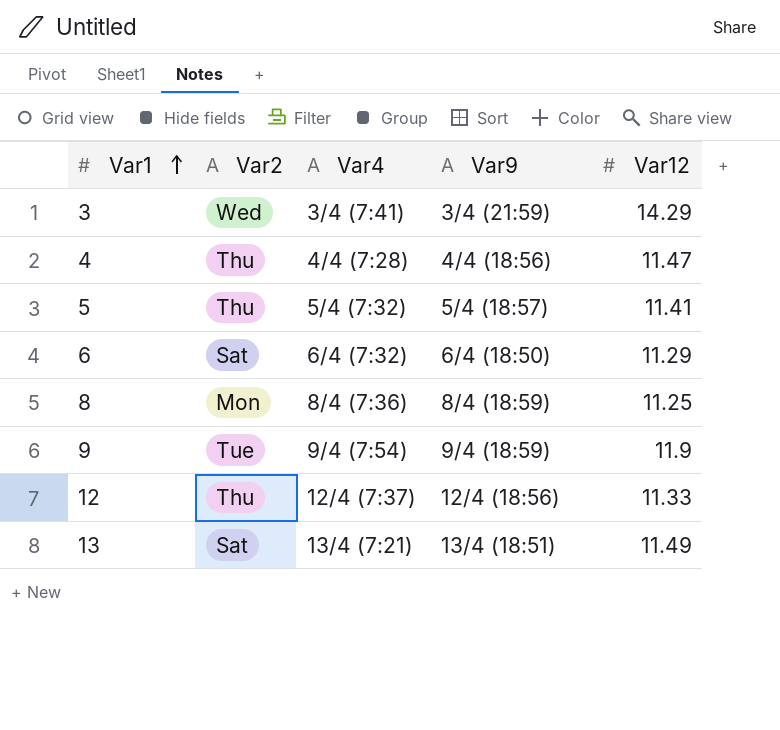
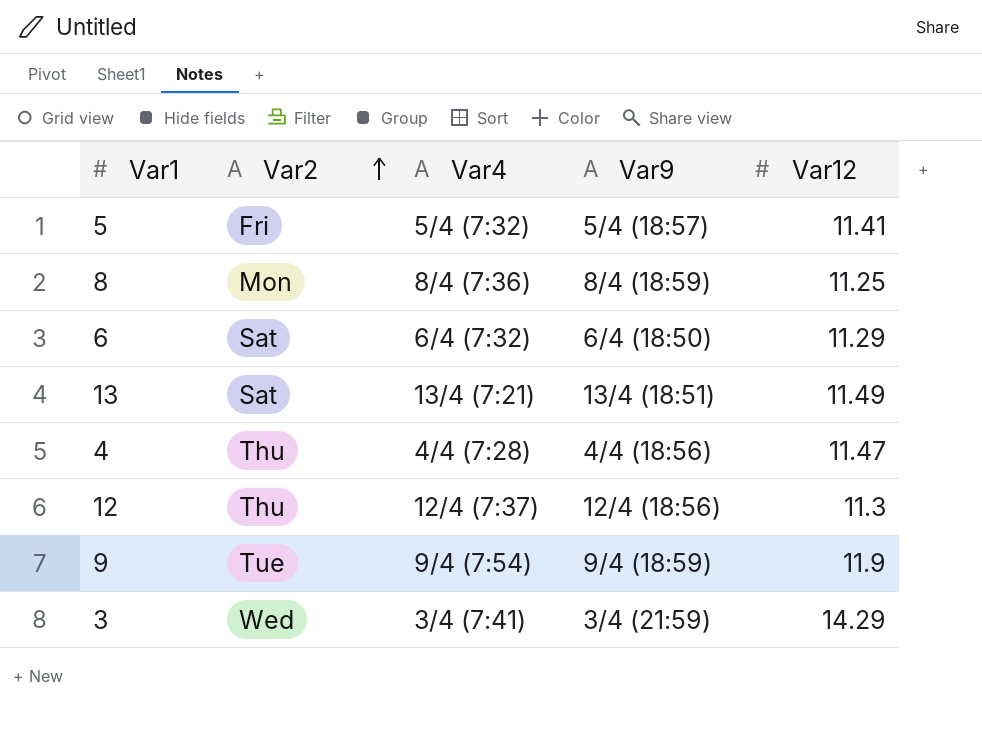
row order: Var1 ascending -> Var2 ascending
5 | Var2: Thu -> Fri
12 | Var12: 11.33 -> 11.3

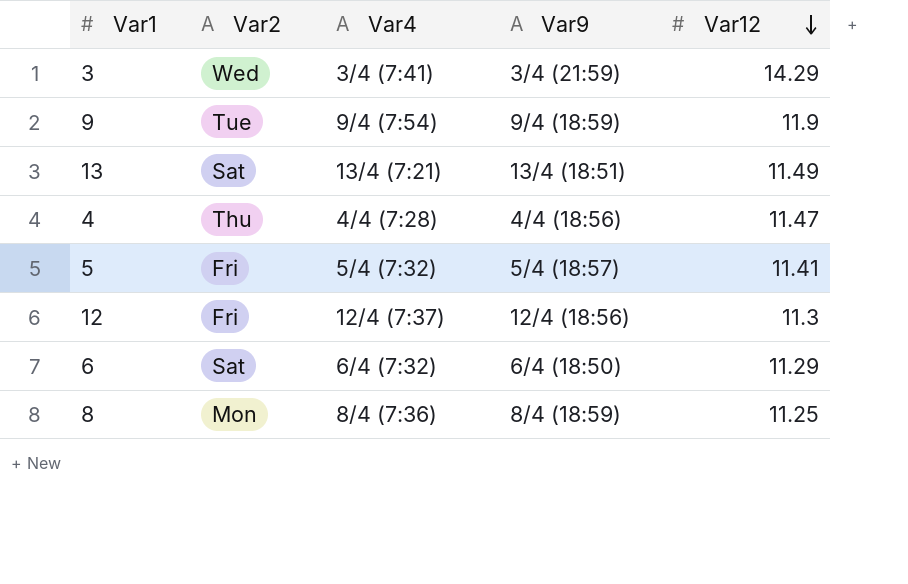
row order: Var2 ascending -> Var12 descending
12 | Var2: Thu -> Fri

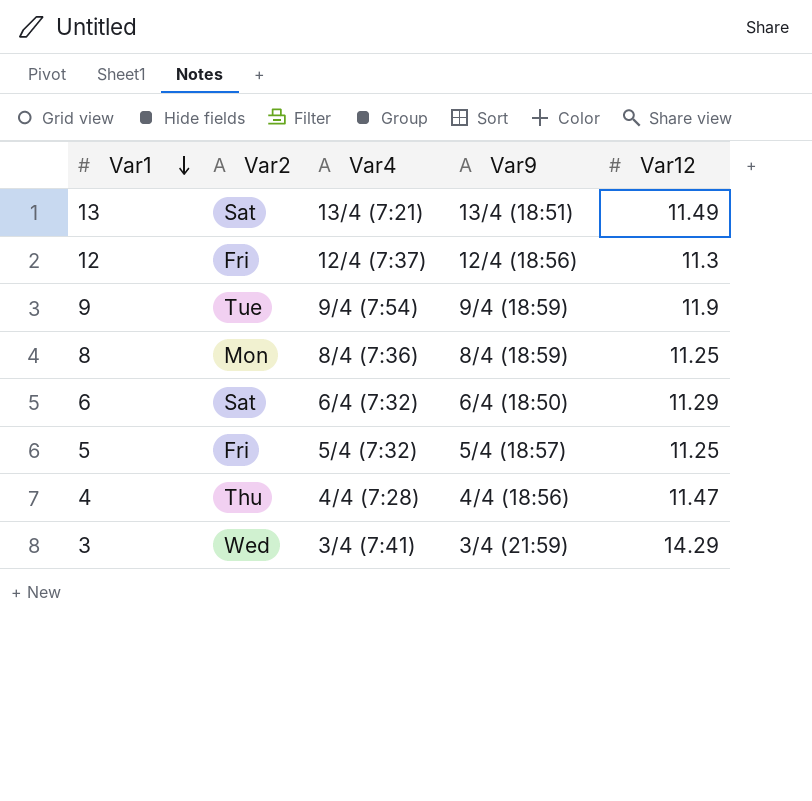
row order: Var12 descending -> Var1 descending
5 | Var12: 11.41 -> 11.25

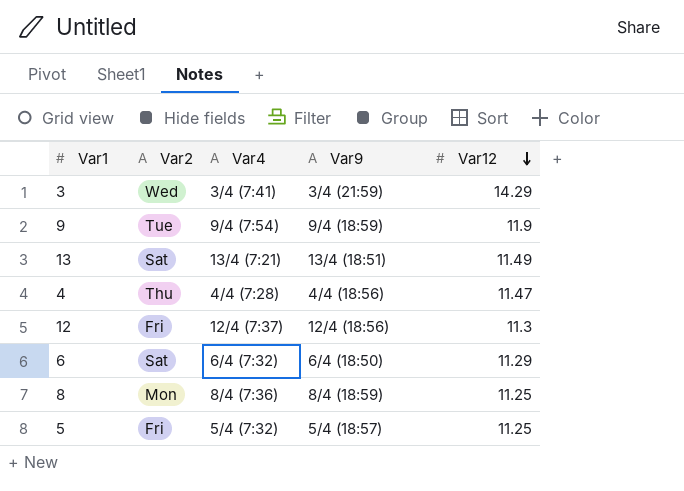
row order: Var1 descending -> Var12 descending

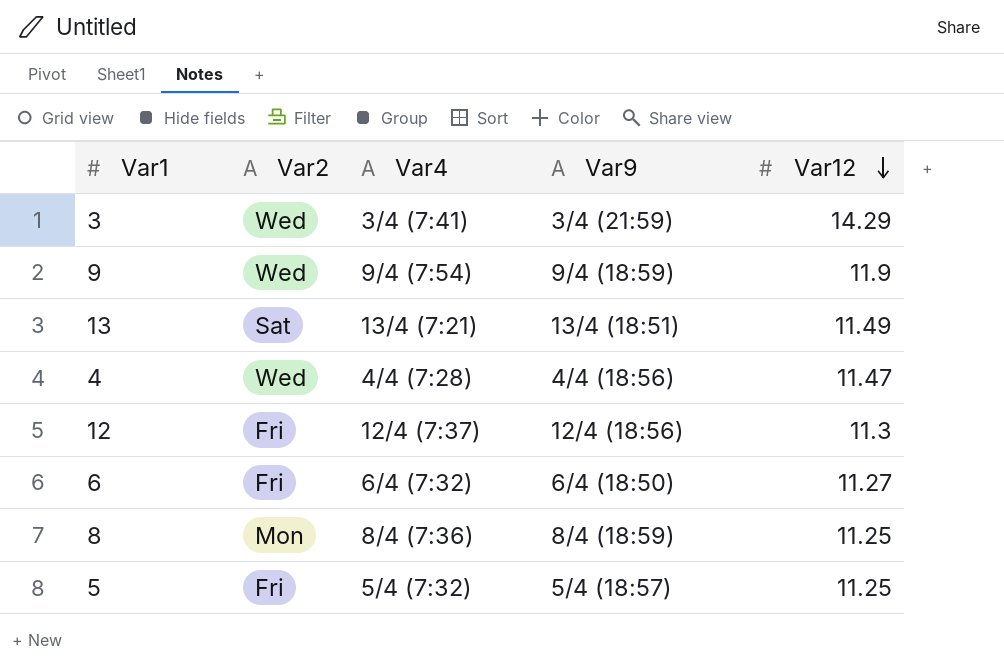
9 | Var2: Tue -> Wed
4 | Var2: Thu -> Wed
6 | Var2: Sat -> Fri
6 | Var12: 11.29 -> 11.27

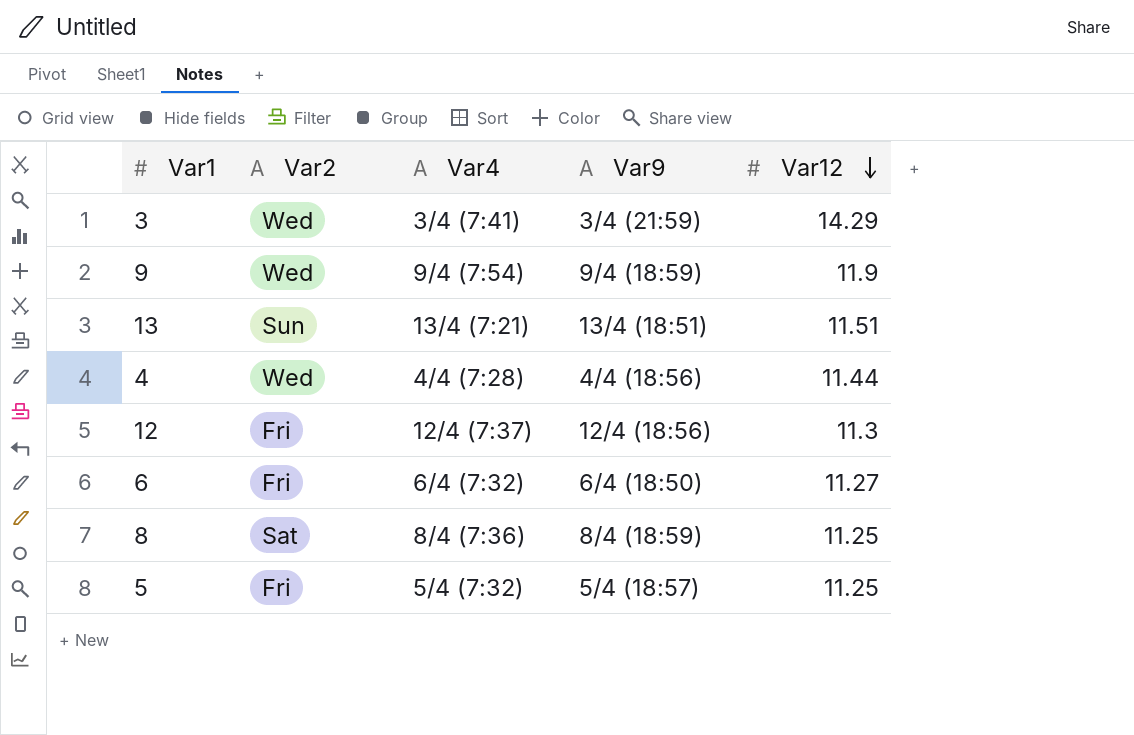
13 | Var2: Sat -> Sun
13 | Var12: 11.49 -> 11.51
4 | Var12: 11.47 -> 11.44
8 | Var2: Mon -> Sat

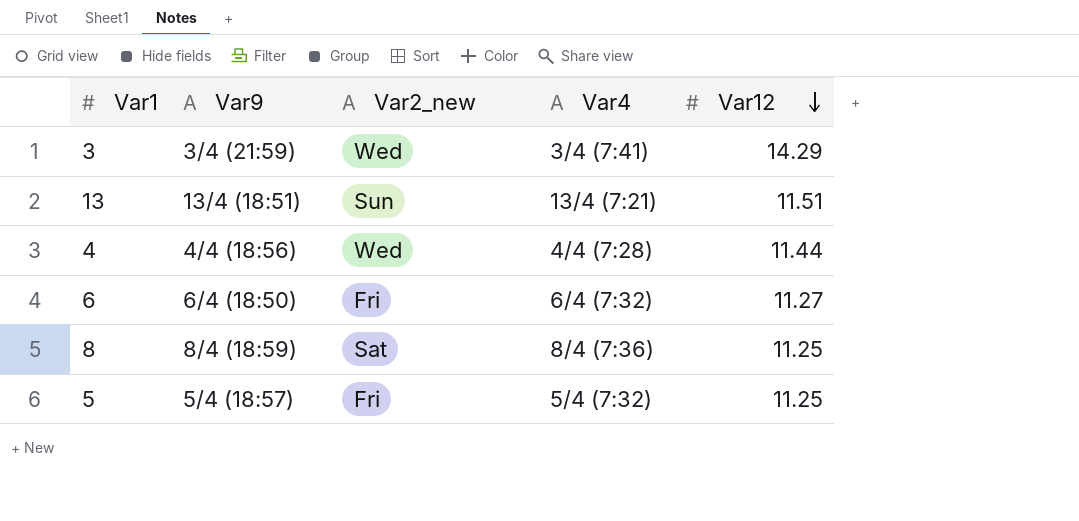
column Var9 | position: 4 -> 2
column name: Var2 -> Var2_new
row 9: Wed | 9/4 (7:54) | 9/4 (18:59) | 11.9 -> none
row 12: Fri | 12/4 (7:37) | 12/4 (18:56) | 11.3 -> none

